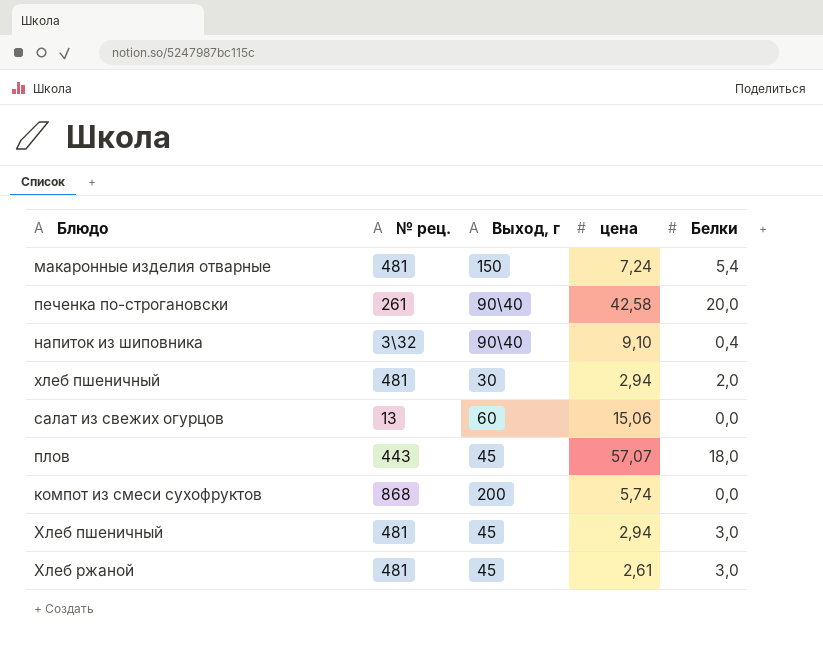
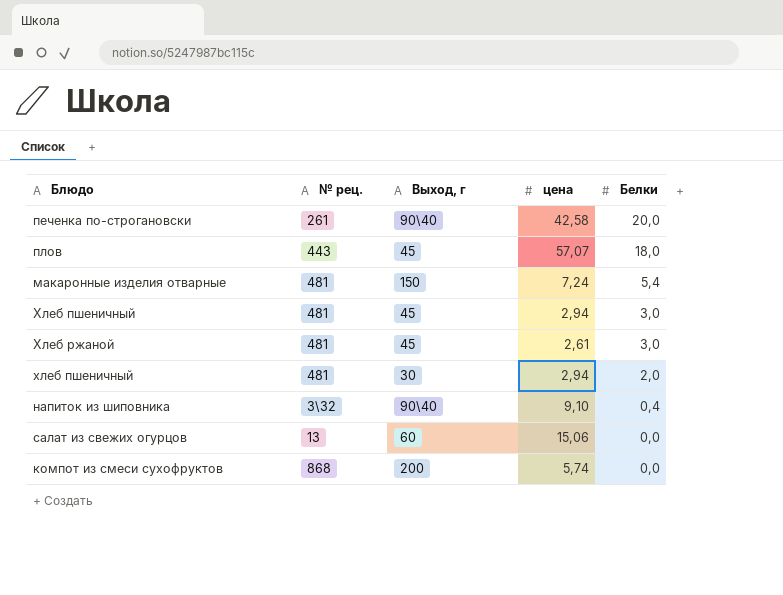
row order: none -> Белки descending

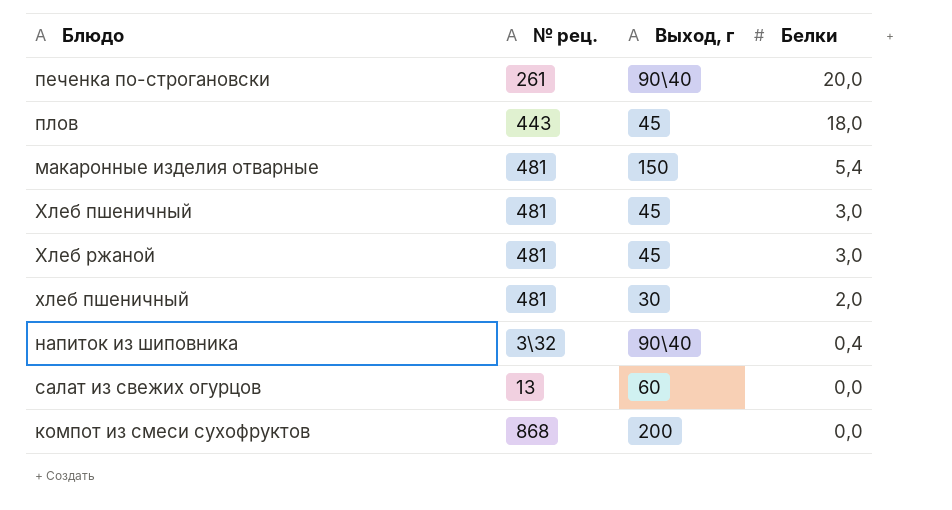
column цена | position: 4 -> none

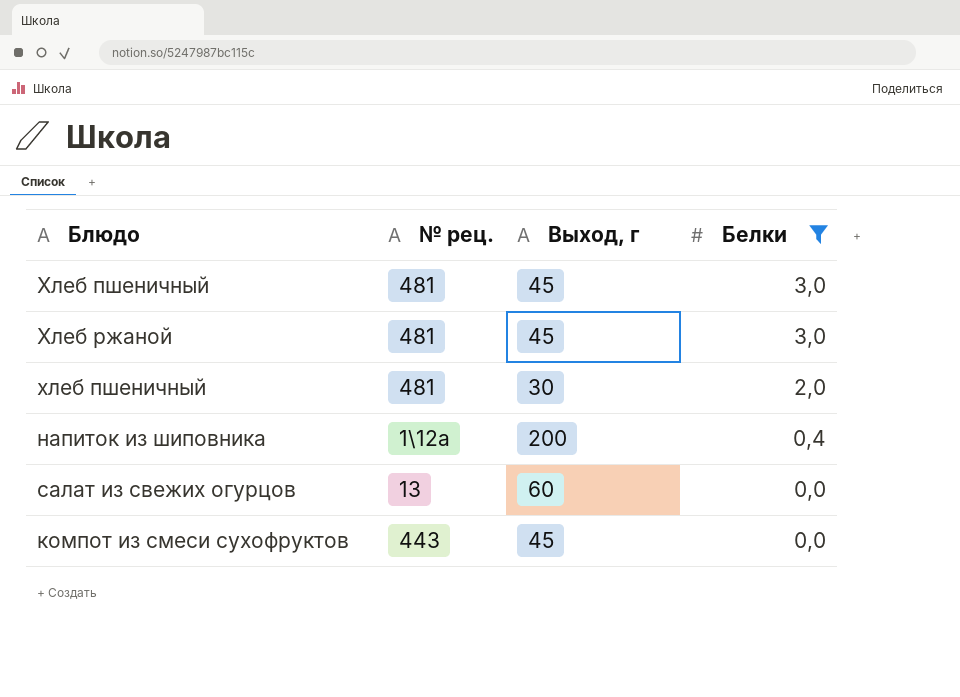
filter: none -> Белки <= 3,0
напиток из шиповника | № рец.: 3\32 -> 1\12а
напиток из шиповника | Выход, г: 90\40 -> 200
компот из смеси сухофруктов | № рец.: 868 -> 443
компот из смеси сухофруктов | Выход, г: 200 -> 45

